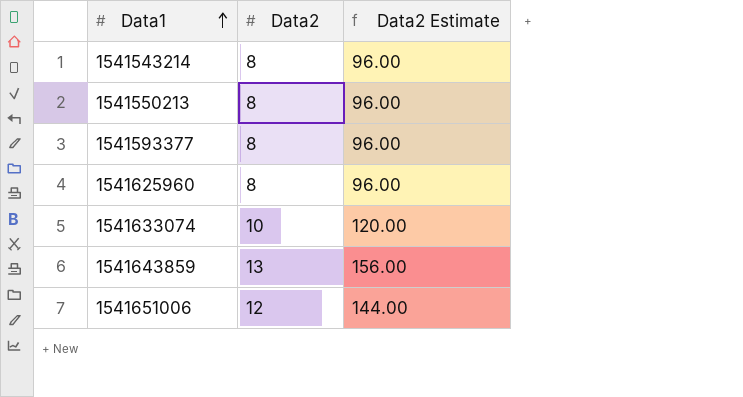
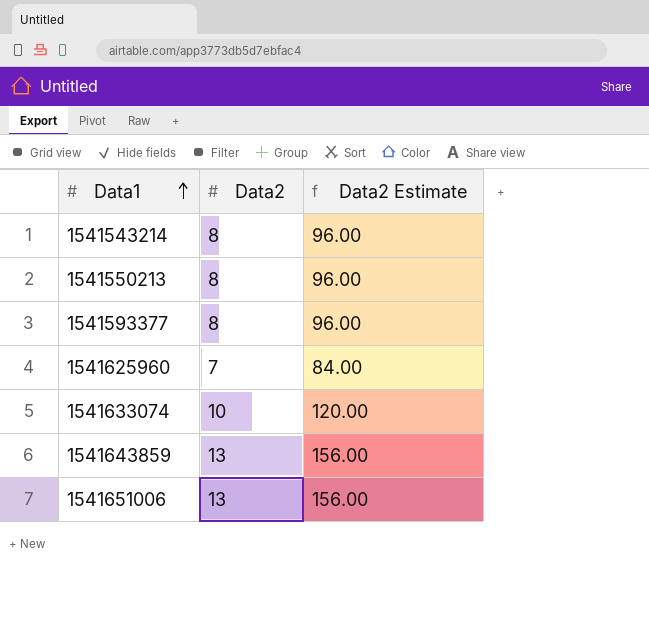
1541625960 | Data2: 8 -> 7
1541625960 | Data2 Estimate: 96.00 -> 84.00
1541651006 | Data2: 12 -> 13
1541651006 | Data2 Estimate: 144.00 -> 156.00

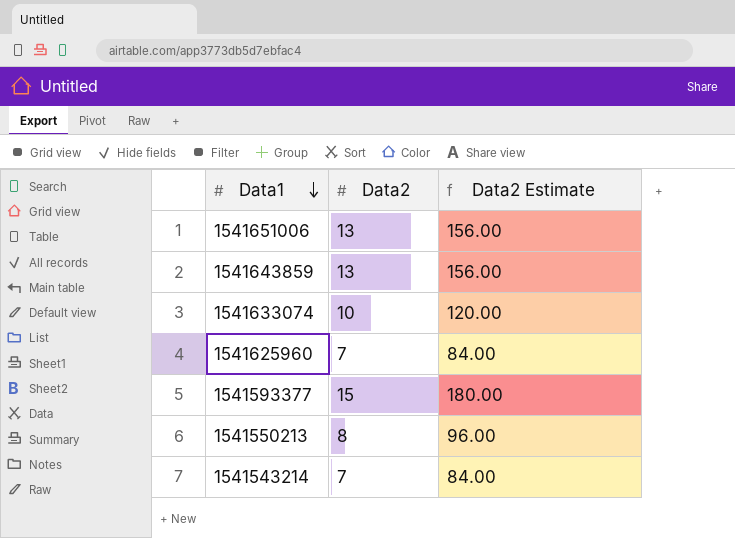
row order: Data1 ascending -> Data1 descending
1541593377 | Data2: 8 -> 15
1541593377 | Data2 Estimate: 96.00 -> 180.00
1541543214 | Data2: 8 -> 7
1541543214 | Data2 Estimate: 96.00 -> 84.00

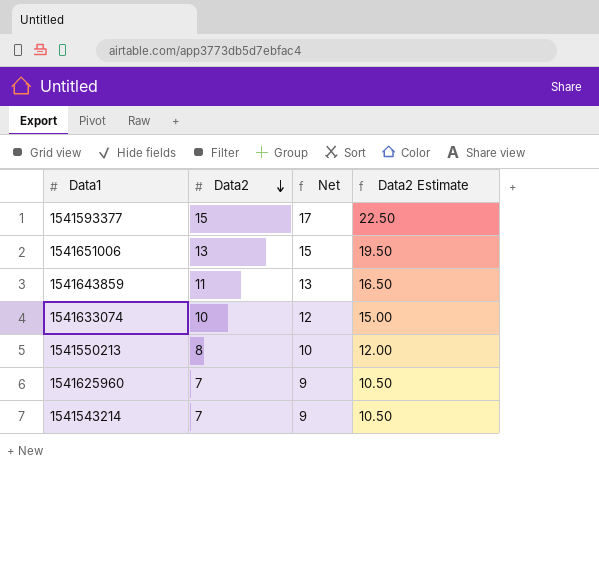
row order: Data1 descending -> Data2 descending
column Net | formula: none -> [Data2] + 2
column Data2 Estimate | formula: [Data2] * 12 -> [Data2] * 1.5
1541643859 | Data2: 13 -> 11

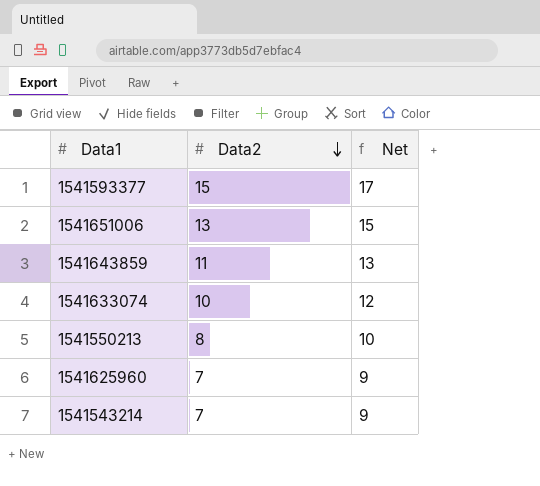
column Data2 Estimate | formula: [Data2] * 1.5 -> none

